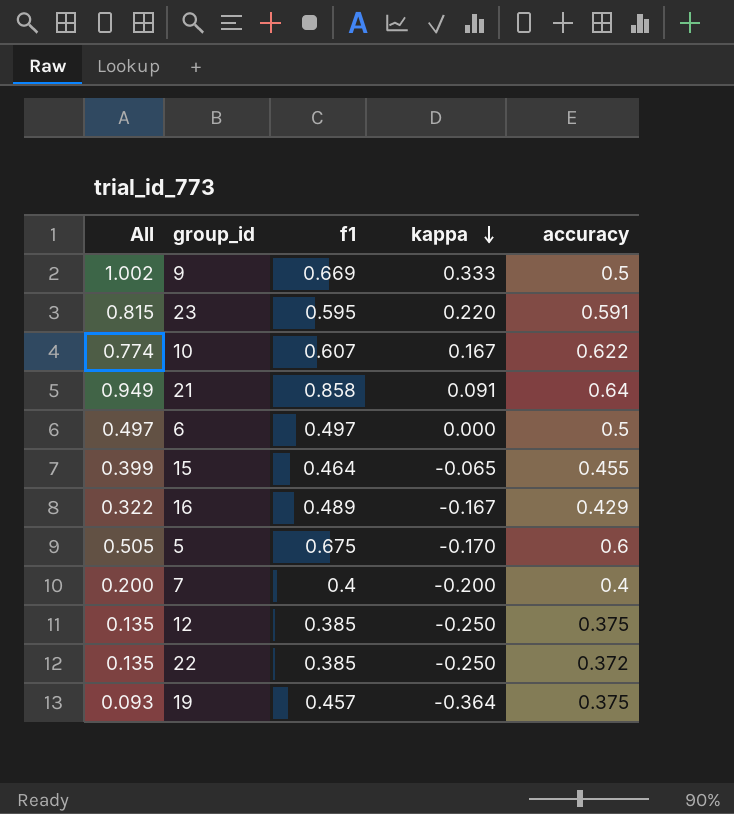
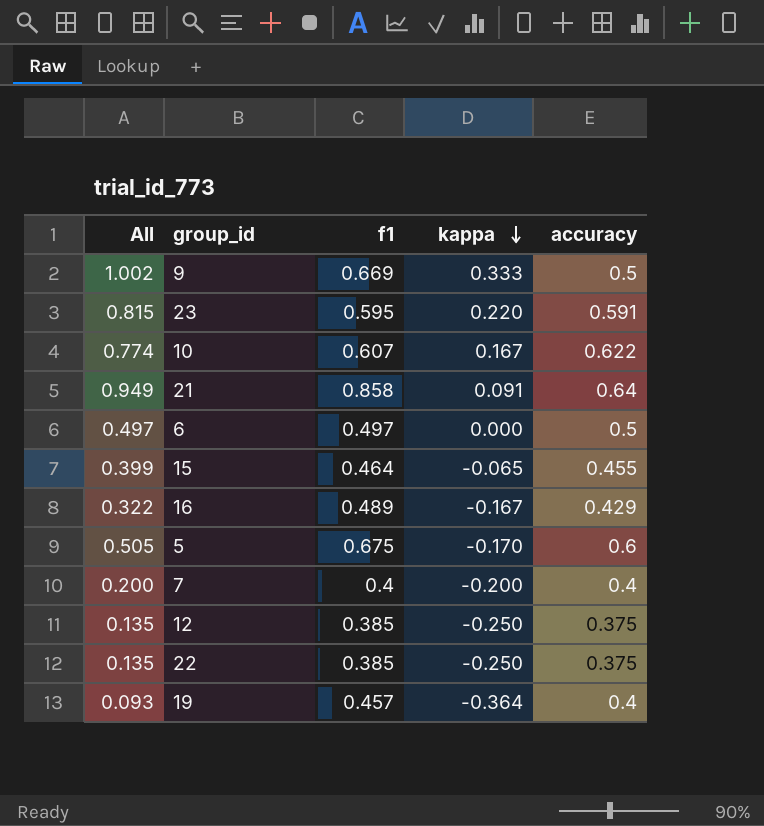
22 | accuracy: 0.372 -> 0.375
19 | accuracy: 0.375 -> 0.4

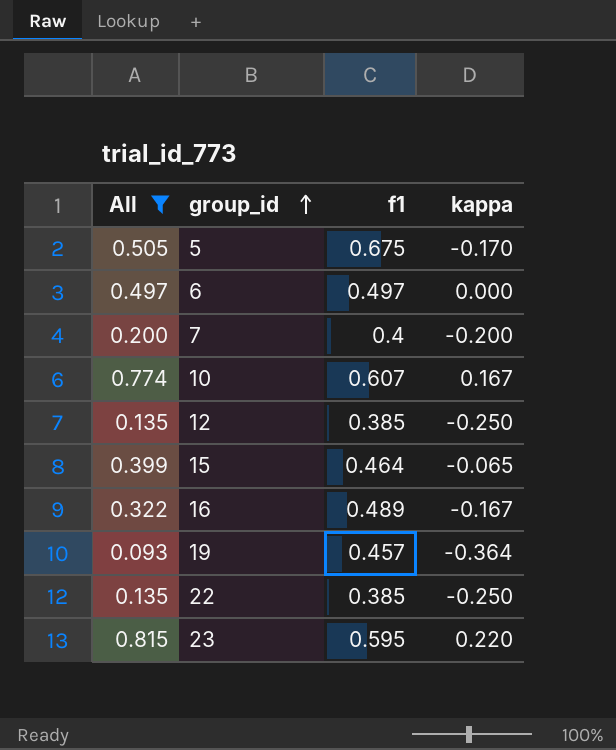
filter: none -> All <= 0.815
row order: kappa descending -> group_id ascending
column accuracy | position: 5 -> none

